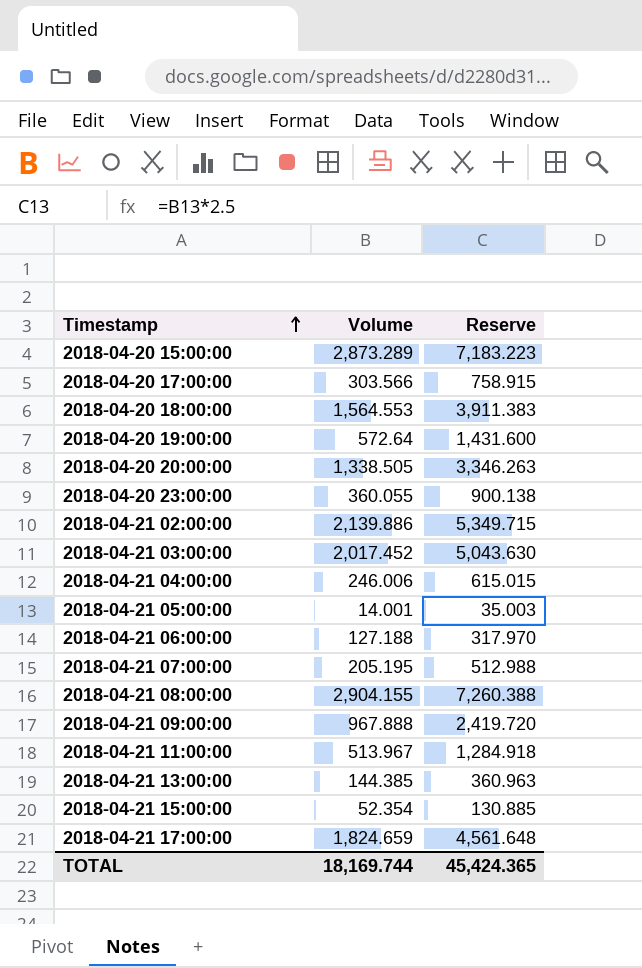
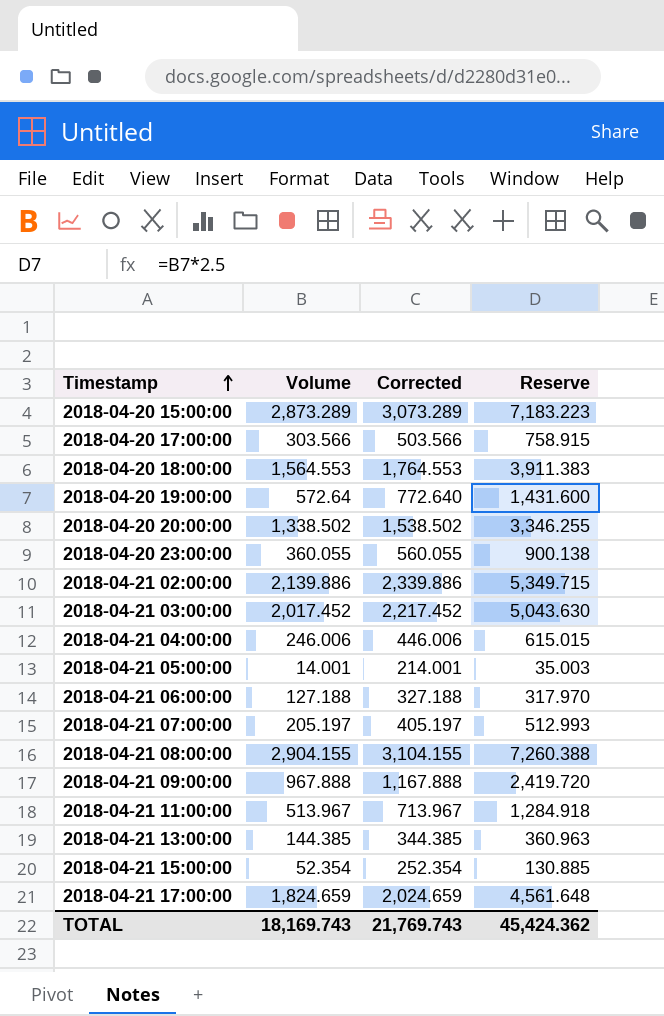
column Corrected | formula: none -> [Volume] + 200
2018-04-20 20:00:00 | Volume: 1,338.505 -> 1,338.502
2018-04-20 20:00:00 | Reserve: 3,346.263 -> 3,346.255
2018-04-21 07:00:00 | Volume: 205.195 -> 205.197
2018-04-21 07:00:00 | Reserve: 512.988 -> 512.993
TOTAL | Volume: 18,169.744 -> 18,169.743
TOTAL | Reserve: 45,424.365 -> 45,424.362

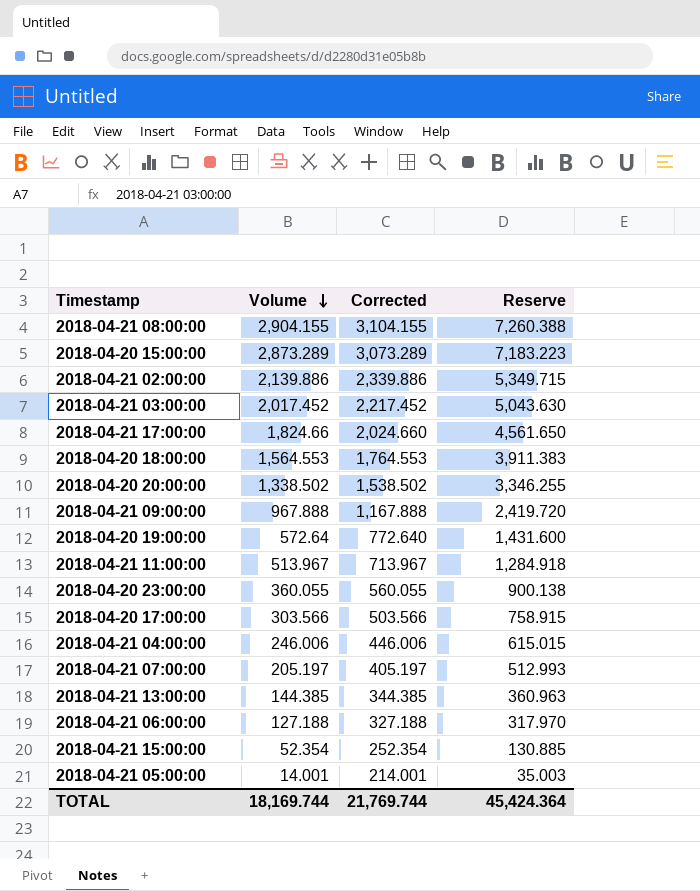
row order: Timestamp ascending -> Volume descending
2018-04-21 17:00:00 | Volume: 1,824.659 -> 1,824.66
2018-04-21 17:00:00 | Corrected: 2,024.659 -> 2,024.660
2018-04-21 17:00:00 | Reserve: 4,561.648 -> 4,561.650
TOTAL | Volume: 18,169.743 -> 18,169.744
TOTAL | Corrected: 21,769.743 -> 21,769.744
TOTAL | Reserve: 45,424.362 -> 45,424.364

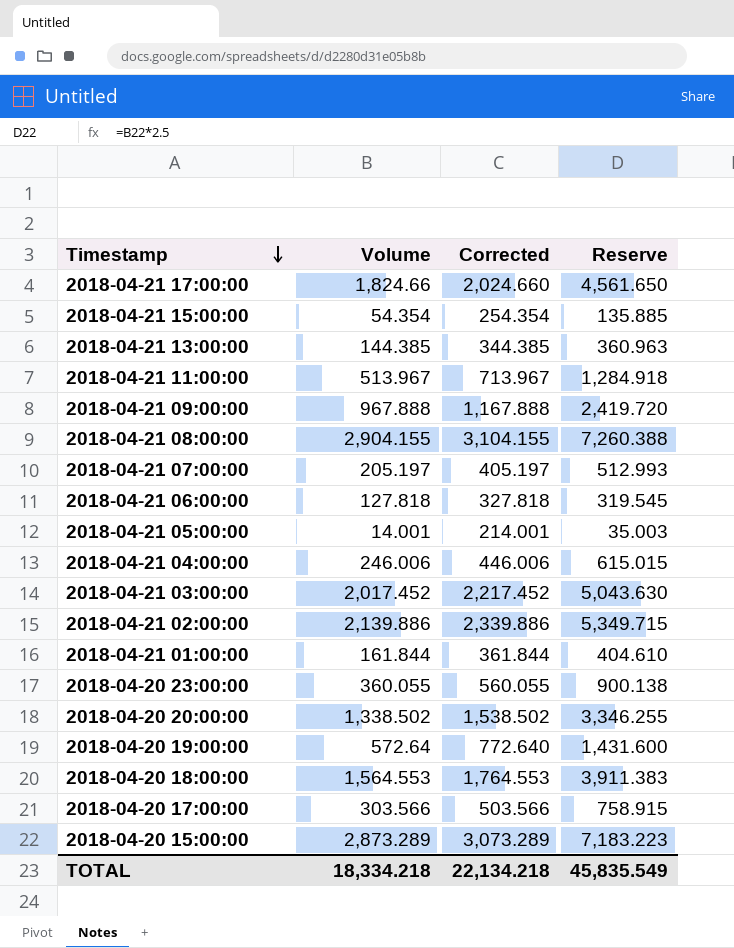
row order: Volume descending -> Timestamp descending
2018-04-21 15:00:00 | Volume: 52.354 -> 54.354
2018-04-21 15:00:00 | Corrected: 252.354 -> 254.354
2018-04-21 15:00:00 | Reserve: 130.885 -> 135.885
2018-04-21 06:00:00 | Volume: 127.188 -> 127.818
2018-04-21 06:00:00 | Corrected: 327.188 -> 327.818
2018-04-21 06:00:00 | Reserve: 317.970 -> 319.545
row 2018-04-21 01:00:00: none -> 161.844 | 361.844 | 404.610
TOTAL | Volume: 18,169.744 -> 18,334.218
TOTAL | Corrected: 21,769.744 -> 22,134.218
TOTAL | Reserve: 45,424.364 -> 45,835.549

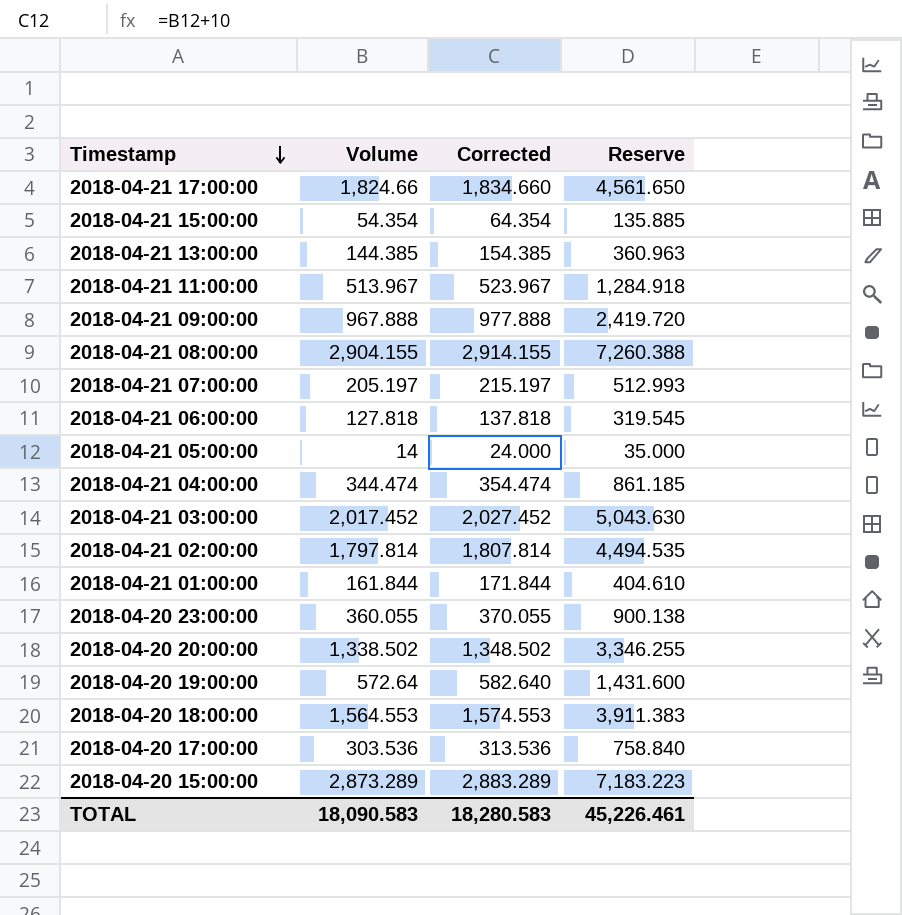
column Corrected | formula: [Volume] + 200 -> [Volume] + 10
2018-04-21 05:00:00 | Volume: 14.001 -> 14
2018-04-21 05:00:00 | Reserve: 35.003 -> 35.000
2018-04-21 04:00:00 | Volume: 246.006 -> 344.474
2018-04-21 04:00:00 | Reserve: 615.015 -> 861.185
2018-04-21 02:00:00 | Volume: 2,139.886 -> 1,797.814
2018-04-21 02:00:00 | Reserve: 5,349.715 -> 4,494.535
2018-04-20 17:00:00 | Volume: 303.566 -> 303.536
2018-04-20 17:00:00 | Reserve: 758.915 -> 758.840
TOTAL | Volume: 18,334.218 -> 18,090.583
TOTAL | Corrected: 22,134.218 -> 18,280.583
TOTAL | Reserve: 45,835.549 -> 45,226.461

